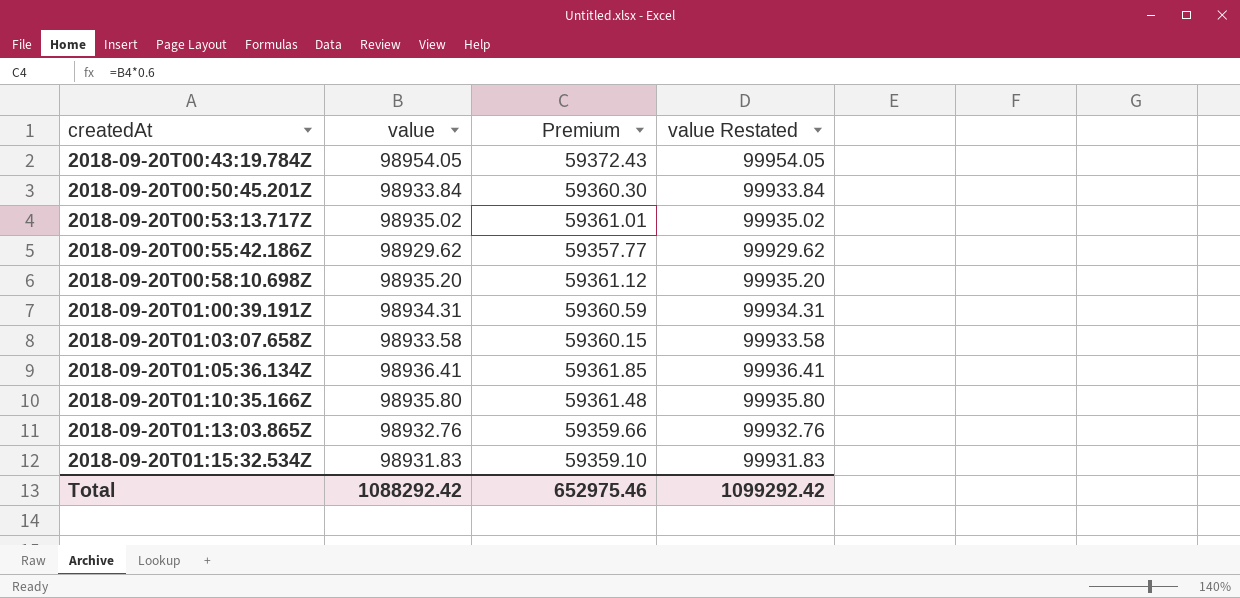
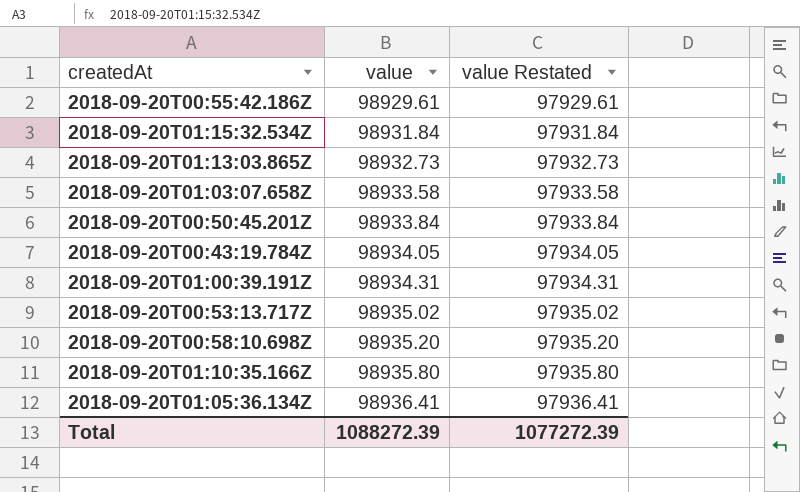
row order: createdAt ascending -> value ascending
column Premium | formula: [value] * 0.6 -> none
column value Restated | formula: [value] + 1000 -> [value] - 1000
2018-09-20T00:55:42.186Z | value: 98929.62 -> 98929.61
2018-09-20T01:15:32.534Z | value: 98931.83 -> 98931.84
2018-09-20T01:13:03.865Z | value: 98932.76 -> 98932.73
2018-09-20T00:43:19.784Z | value: 98954.05 -> 98934.05
Total | value: 1088292.42 -> 1088272.39
Total | value Restated: 1099292.42 -> 1077272.39

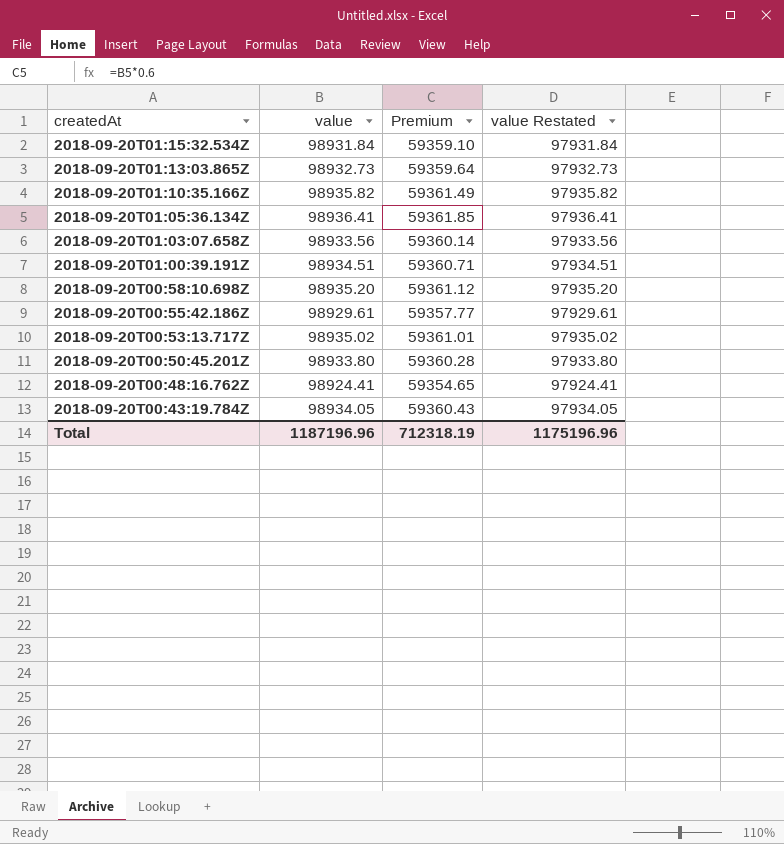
row order: value ascending -> createdAt descending
column Premium | formula: none -> [value] * 0.6
2018-09-20T01:10:35.166Z | value: 98935.80 -> 98935.82
2018-09-20T01:10:35.166Z | value Restated: 97935.80 -> 97935.82
2018-09-20T01:03:07.658Z | value: 98933.58 -> 98933.56
2018-09-20T01:03:07.658Z | value Restated: 97933.58 -> 97933.56
2018-09-20T01:00:39.191Z | value: 98934.31 -> 98934.51
2018-09-20T01:00:39.191Z | value Restated: 97934.31 -> 97934.51
2018-09-20T00:50:45.201Z | value: 98933.84 -> 98933.80
2018-09-20T00:50:45.201Z | value Restated: 97933.84 -> 97933.80
row 2018-09-20T00:48:16.762Z: none -> 98924.41 | 59354.65 | 97924.41
Total | value: 1088272.39 -> 1187196.96
Total | value Restated: 1077272.39 -> 1175196.96

